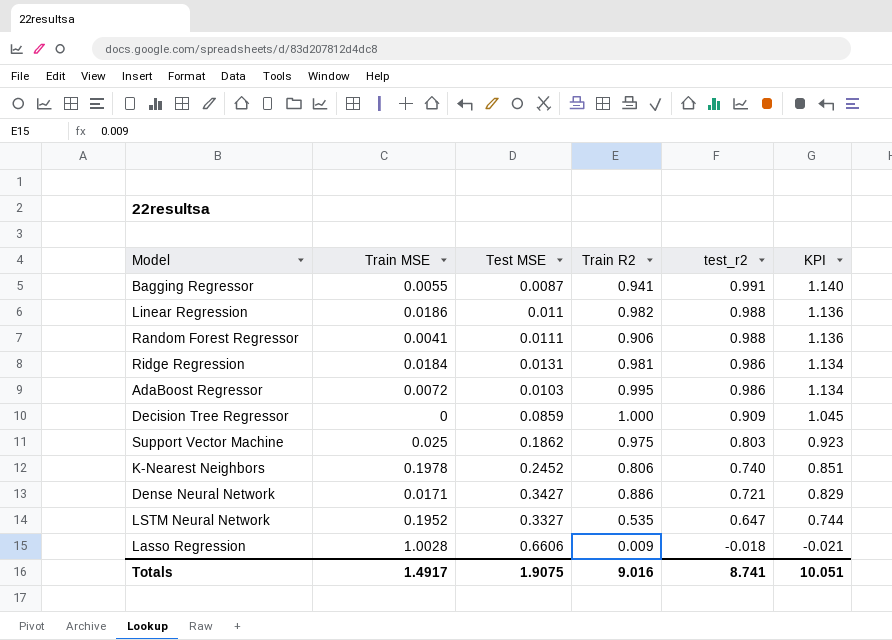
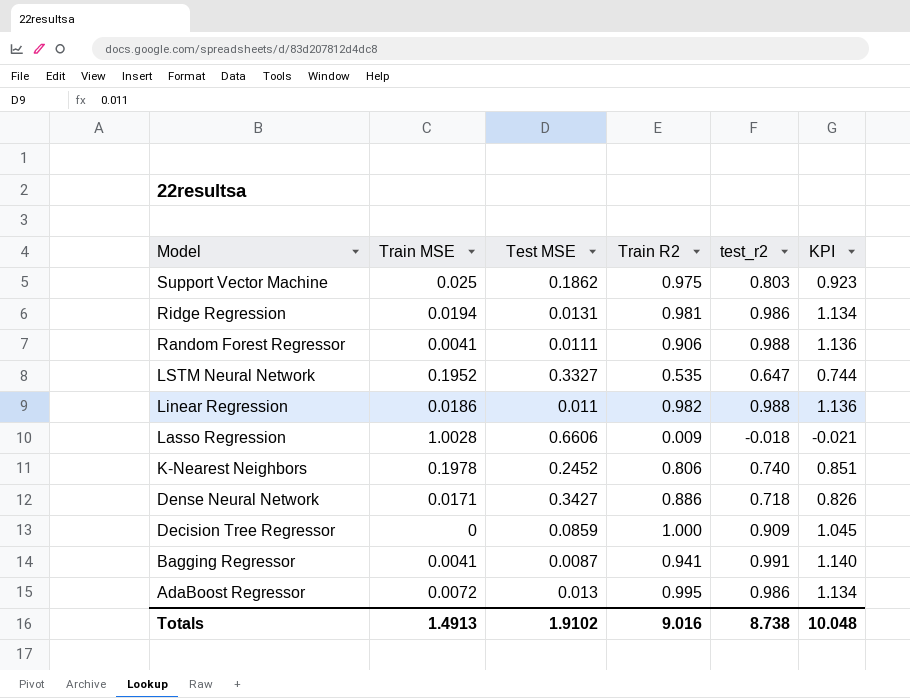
row order: test_r2 descending -> Model descending
Ridge Regression | Train MSE: 0.0184 -> 0.0194
Dense Neural Network | test_r2: 0.721 -> 0.718
Dense Neural Network | KPI: 0.829 -> 0.826
Bagging Regressor | Train MSE: 0.0055 -> 0.0041
AdaBoost Regressor | Test MSE: 0.0103 -> 0.013
Totals | Train MSE: 1.4917 -> 1.4913
Totals | Test MSE: 1.9075 -> 1.9102
Totals | test_r2: 8.741 -> 8.738
Totals | KPI: 10.051 -> 10.048

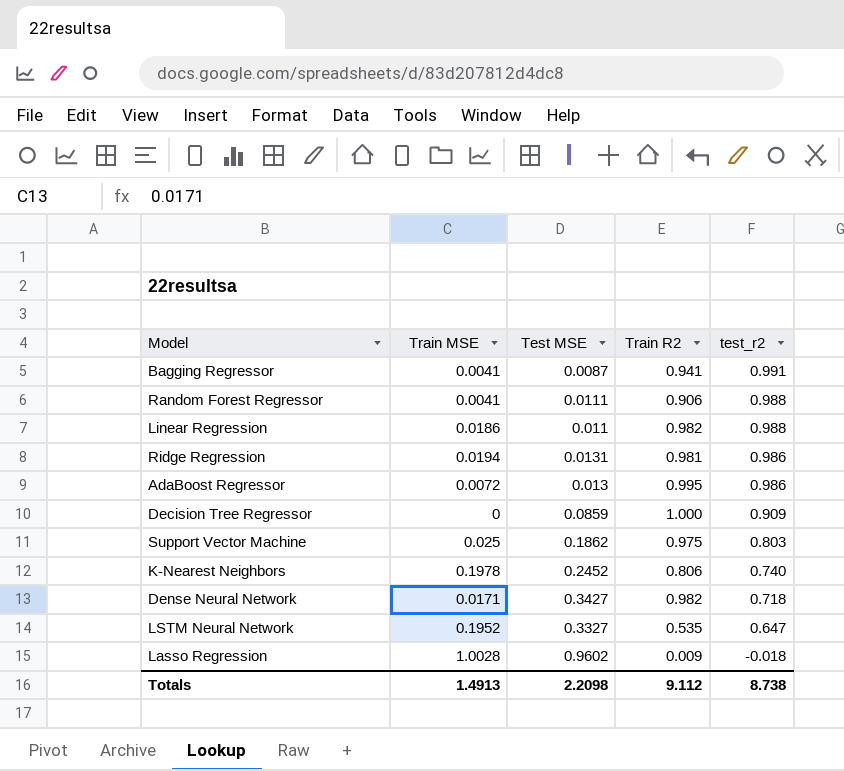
row order: Model descending -> test_r2 descending
column KPI | formula: [test_r2] * 1.15 -> none
Dense Neural Network | Train R2: 0.886 -> 0.982
Lasso Regression | Test MSE: 0.6606 -> 0.9602
Totals | Test MSE: 1.9102 -> 2.2098
Totals | Train R2: 9.016 -> 9.112

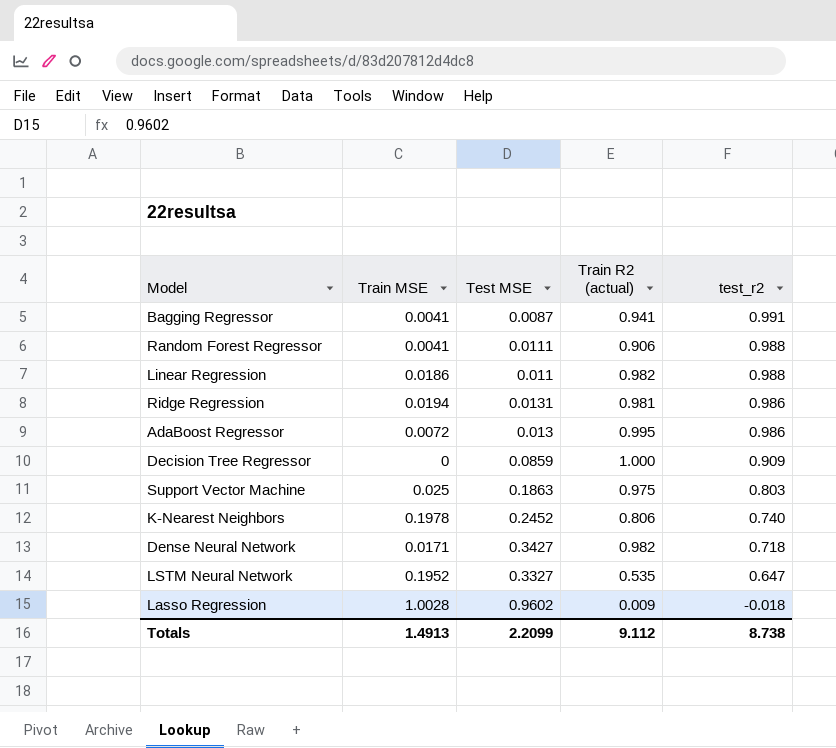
column name: Train R2 -> Train R2 (actual)
Support Vector Machine | Test MSE: 0.1862 -> 0.1863
Totals | Test MSE: 2.2098 -> 2.2099

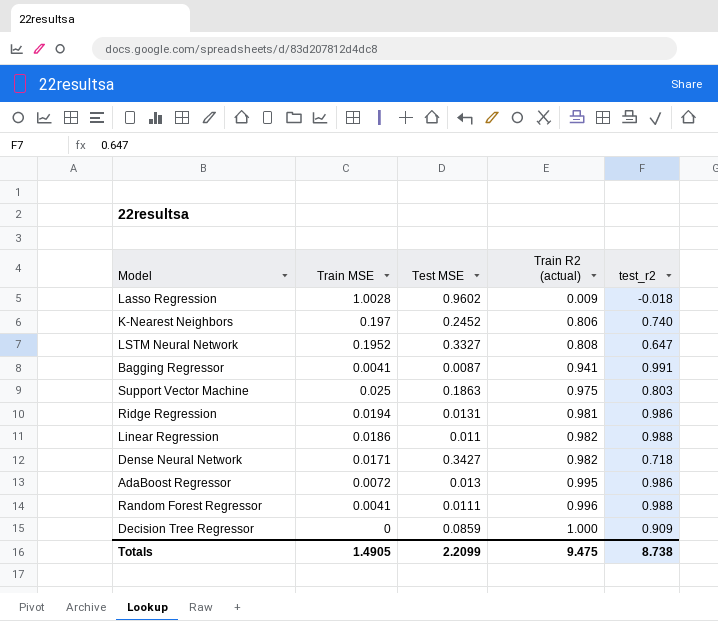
row order: test_r2 descending -> Train R2 (actual) ascending
K-Nearest Neighbors | Train MSE: 0.1978 -> 0.197
LSTM Neural Network | Train R2 (actual): 0.535 -> 0.808
Random Forest Regressor | Train R2 (actual): 0.906 -> 0.996
Totals | Train MSE: 1.4913 -> 1.4905
Totals | Train R2 (actual): 9.112 -> 9.475

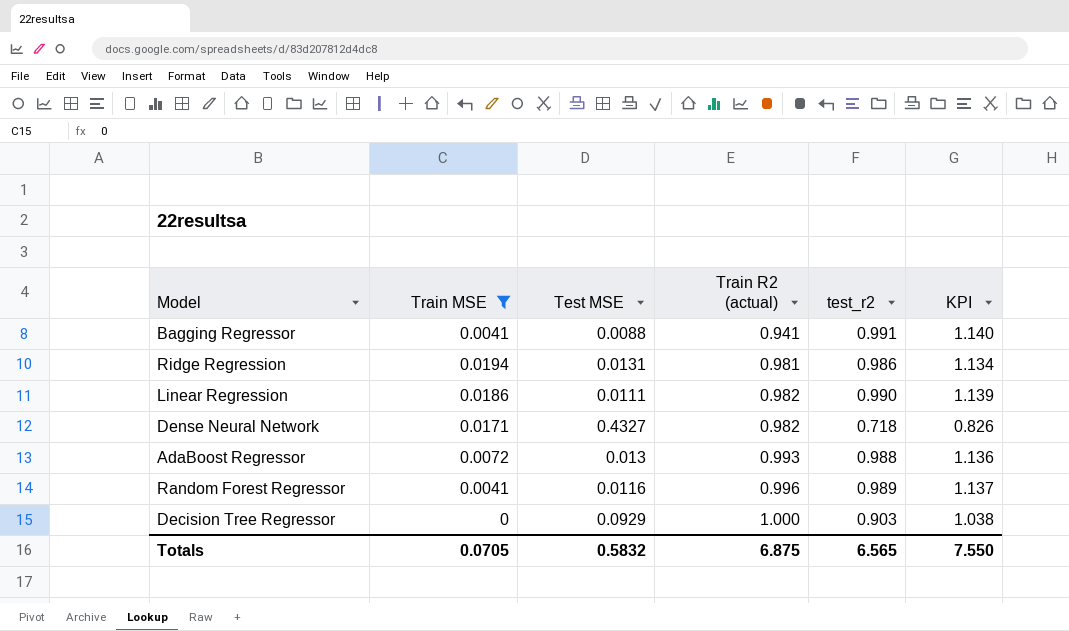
filter: none -> Train MSE <= 0.0194
column KPI | formula: none -> [test_r2] * 1.15
Bagging Regressor | Test MSE: 0.0087 -> 0.0088
Linear Regression | Test MSE: 0.011 -> 0.0111
Linear Regression | test_r2: 0.988 -> 0.990
Dense Neural Network | Test MSE: 0.3427 -> 0.4327
AdaBoost Regressor | Train R2 (actual): 0.995 -> 0.993
AdaBoost Regressor | test_r2: 0.986 -> 0.988
Random Forest Regressor | Test MSE: 0.0111 -> 0.0116
Random Forest Regressor | test_r2: 0.988 -> 0.989
Decision Tree Regressor | Test MSE: 0.0859 -> 0.0929
Decision Tree Regressor | test_r2: 0.909 -> 0.903
Totals | Train MSE: 1.4905 -> 0.0705
Totals | Test MSE: 2.2099 -> 0.5832
Totals | Train R2 (actual): 9.475 -> 6.875
Totals | test_r2: 8.738 -> 6.565

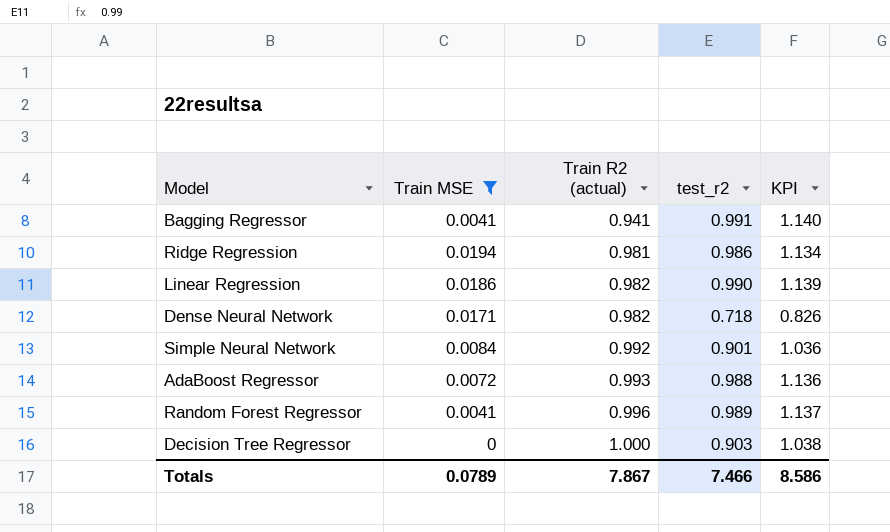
column Test MSE | position: 3 -> none
row Simple Neural Network: none -> 0.0084 | 0.992 | 0.901 | 1.036
Totals | Train MSE: 0.0705 -> 0.0789
Totals | Train R2 (actual): 6.875 -> 7.867
Totals | test_r2: 6.565 -> 7.466
Totals | KPI: 7.550 -> 8.586

